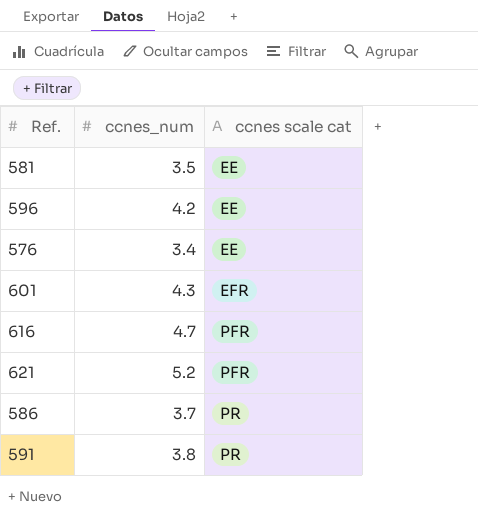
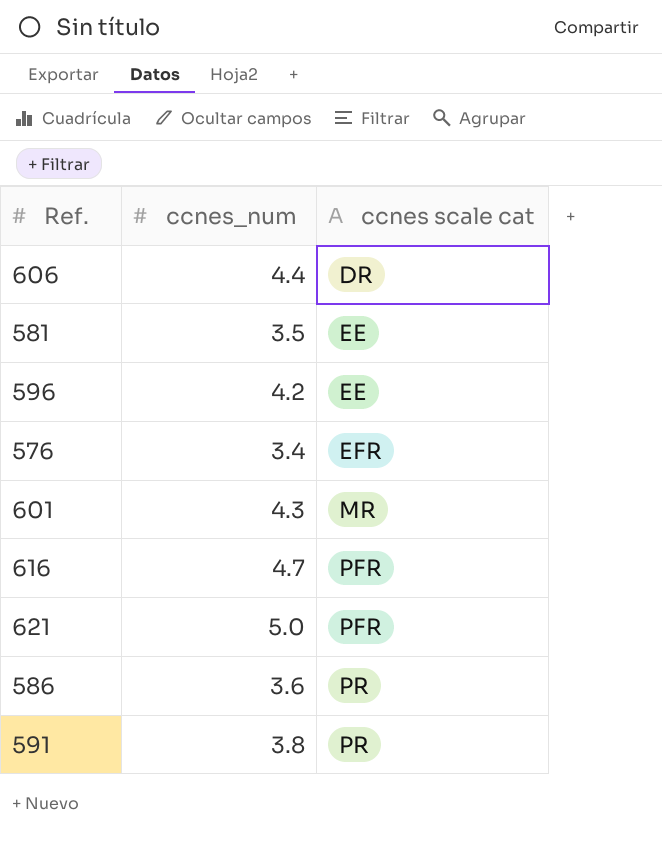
row 606: none -> 4.4 | DR
576 | ccnes scale cat: EE -> EFR
601 | ccnes scale cat: EFR -> MR
621 | ccnes_num: 5.2 -> 5.0
586 | ccnes_num: 3.7 -> 3.6

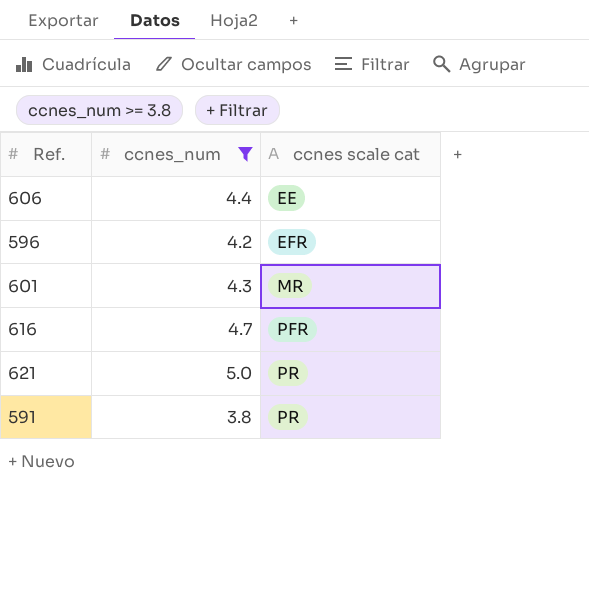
filter: none -> ccnes_num >= 3.8
606 | ccnes scale cat: DR -> EE
596 | ccnes scale cat: EE -> EFR
621 | ccnes scale cat: PFR -> PR

